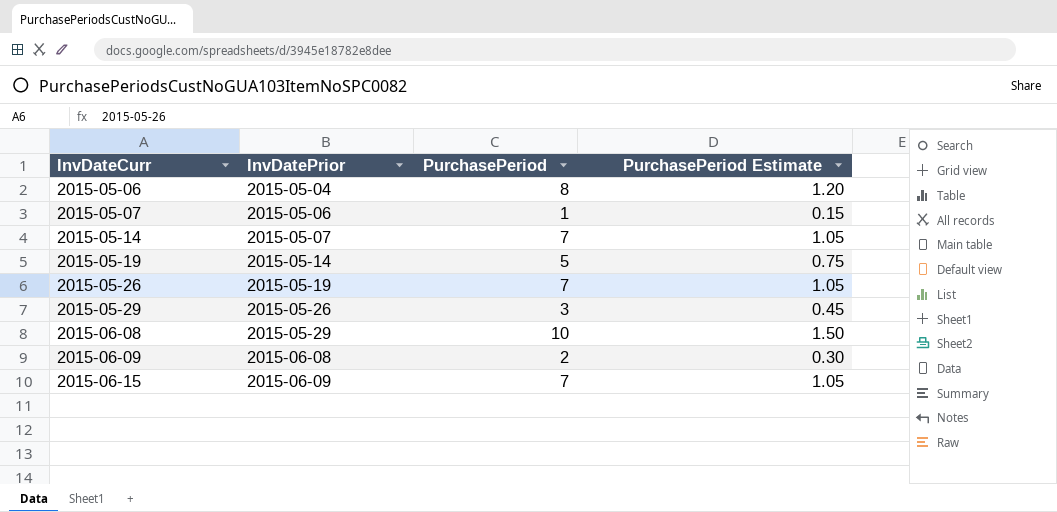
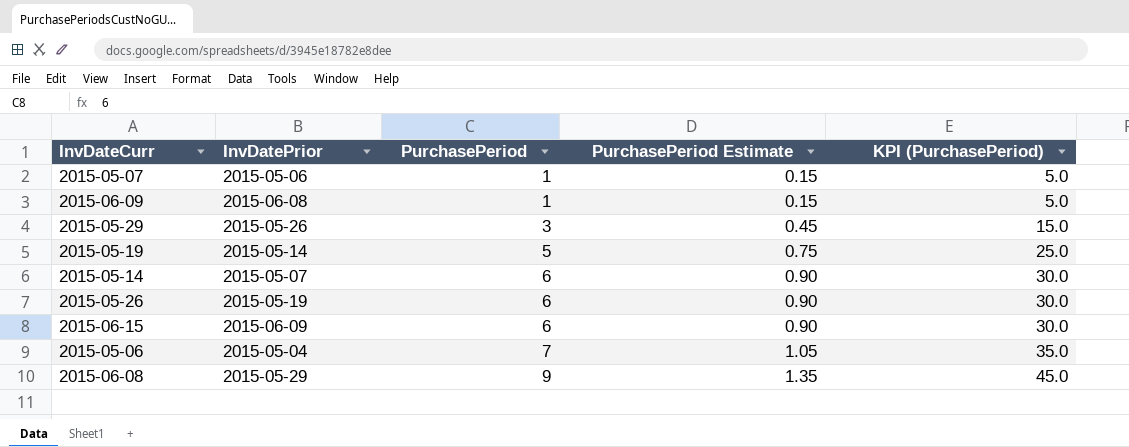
row order: InvDateCurr ascending -> PurchasePeriod ascending
column KPI (PurchasePeriod) | formula: none -> [PurchasePeriod] * 5
2015-06-09 | PurchasePeriod: 2 -> 1
2015-06-09 | PurchasePeriod Estimate: 0.30 -> 0.15
2015-05-14 | PurchasePeriod: 7 -> 6
2015-05-14 | PurchasePeriod Estimate: 1.05 -> 0.90
2015-05-26 | PurchasePeriod: 7 -> 6
2015-05-26 | PurchasePeriod Estimate: 1.05 -> 0.90
2015-06-15 | PurchasePeriod: 7 -> 6
2015-06-15 | PurchasePeriod Estimate: 1.05 -> 0.90
2015-05-06 | PurchasePeriod: 8 -> 7
2015-05-06 | PurchasePeriod Estimate: 1.20 -> 1.05
2015-06-08 | PurchasePeriod: 10 -> 9
2015-06-08 | PurchasePeriod Estimate: 1.50 -> 1.35

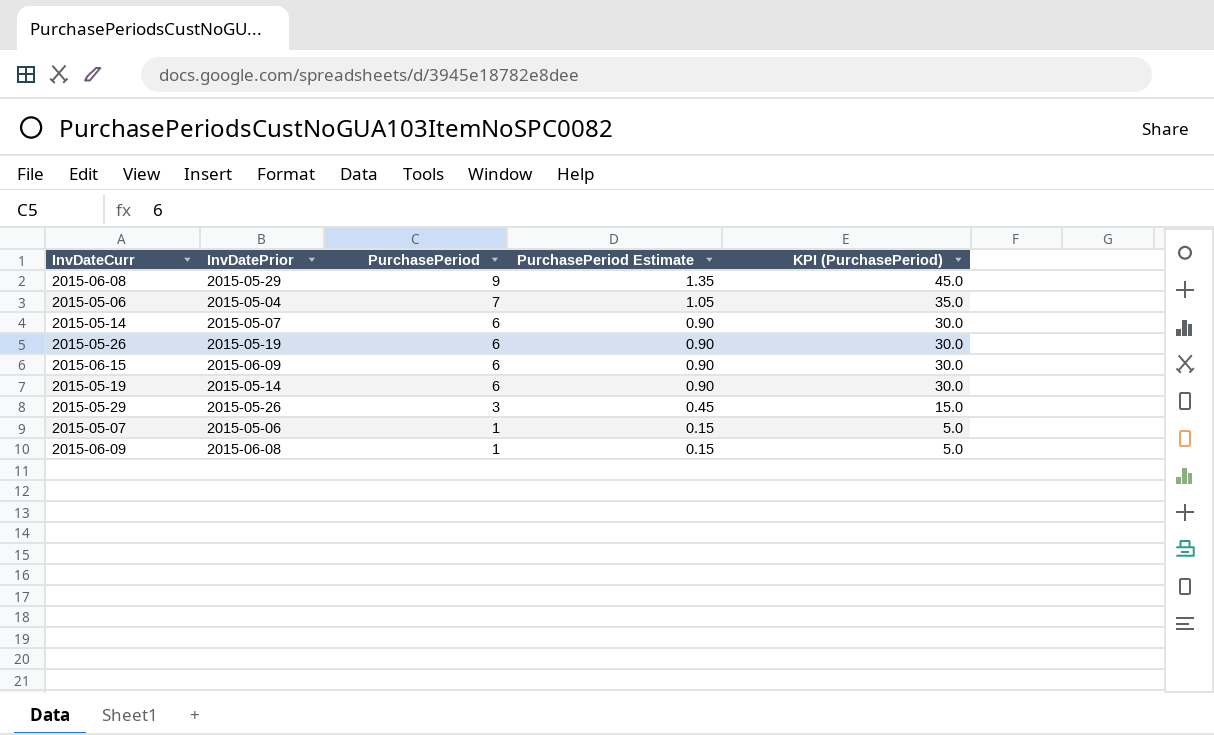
row order: PurchasePeriod ascending -> PurchasePeriod descending
2015-05-19 | PurchasePeriod: 5 -> 6
2015-05-19 | PurchasePeriod Estimate: 0.75 -> 0.90
2015-05-19 | KPI (PurchasePeriod): 25.0 -> 30.0

